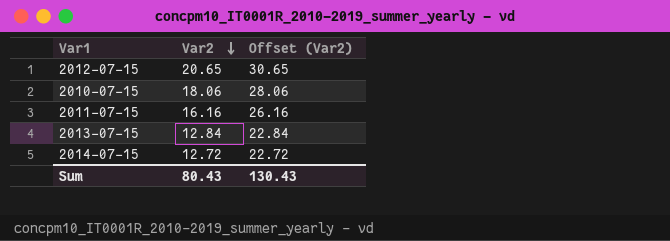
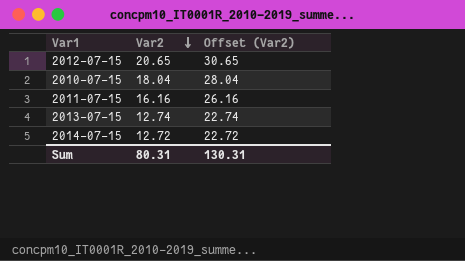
2010-07-15 | Var2: 18.06 -> 18.04
2010-07-15 | Offset (Var2): 28.06 -> 28.04
2013-07-15 | Var2: 12.84 -> 12.74
2013-07-15 | Offset (Var2): 22.84 -> 22.74
Sum | Var2: 80.43 -> 80.31
Sum | Offset (Var2): 130.43 -> 130.31

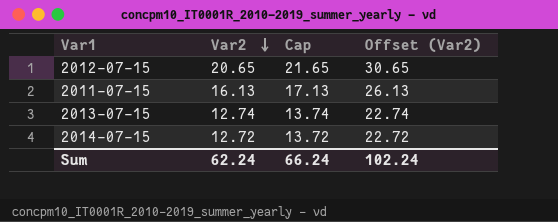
column Cap | formula: none -> [Var2] + 1
row 2010-07-15: 18.04 | 28.04 -> none
2011-07-15 | Var2: 16.16 -> 16.13
2011-07-15 | Offset (Var2): 26.16 -> 26.13
Sum | Var2: 80.31 -> 62.24
Sum | Offset (Var2): 130.31 -> 102.24

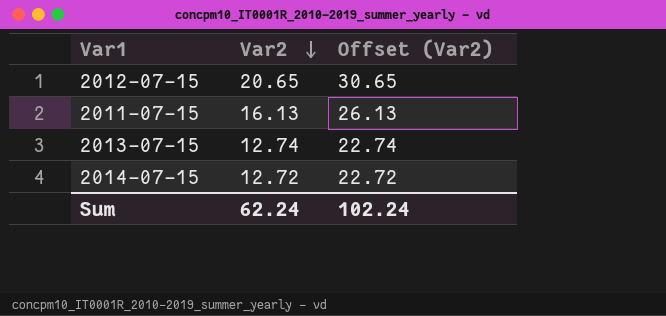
column Cap | formula: [Var2] + 1 -> none

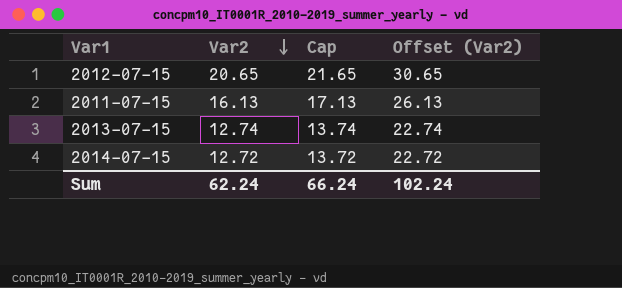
column Cap | formula: none -> [Var2] + 1

